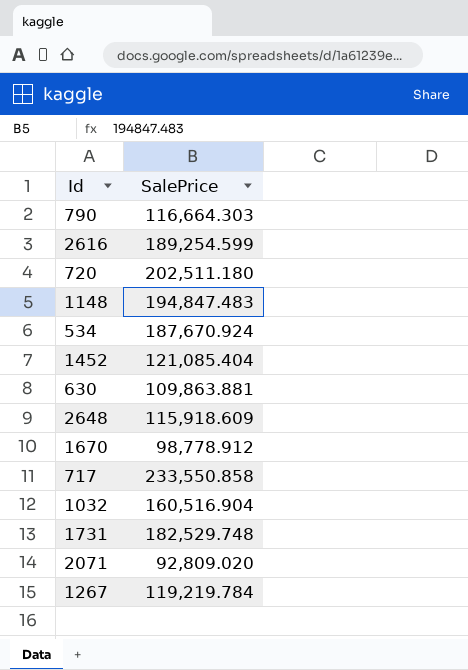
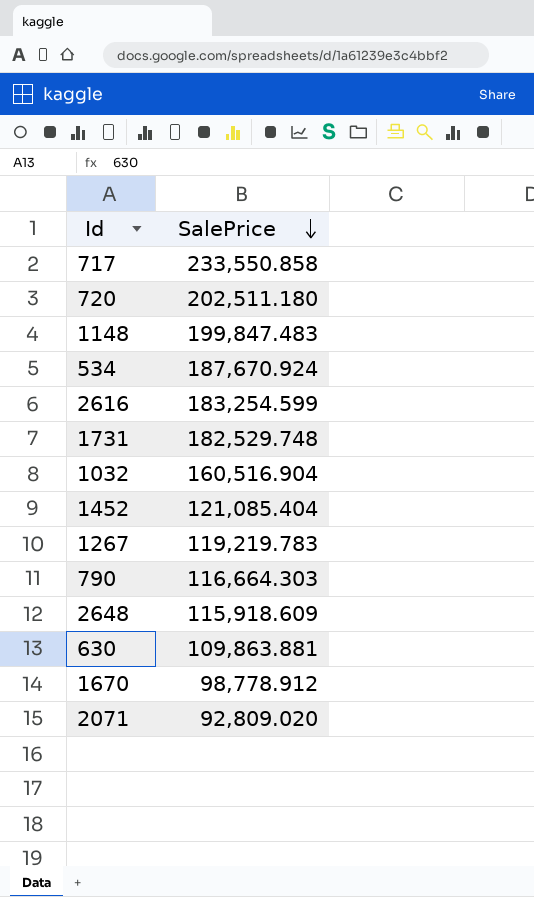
row order: none -> SalePrice descending
1148 | SalePrice: 194,847.483 -> 199,847.483
2616 | SalePrice: 189,254.599 -> 183,254.599
1267 | SalePrice: 119,219.784 -> 119,219.783

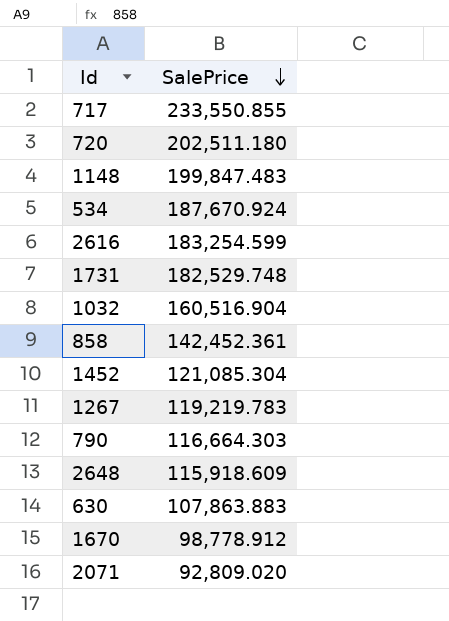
717 | SalePrice: 233,550.858 -> 233,550.855
row 858: none -> 142,452.361
1452 | SalePrice: 121,085.404 -> 121,085.304
630 | SalePrice: 109,863.881 -> 107,863.883

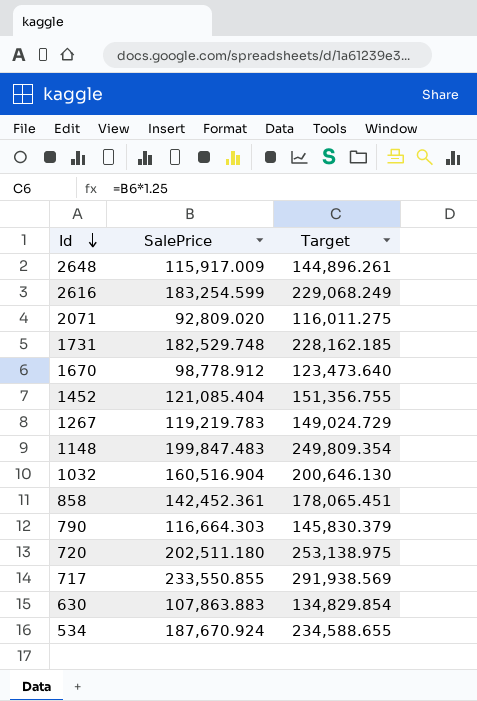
row order: SalePrice descending -> Id descending
column Target | formula: none -> [SalePrice] * 1.25
2648 | SalePrice: 115,918.609 -> 115,917.009
1452 | SalePrice: 121,085.304 -> 121,085.404

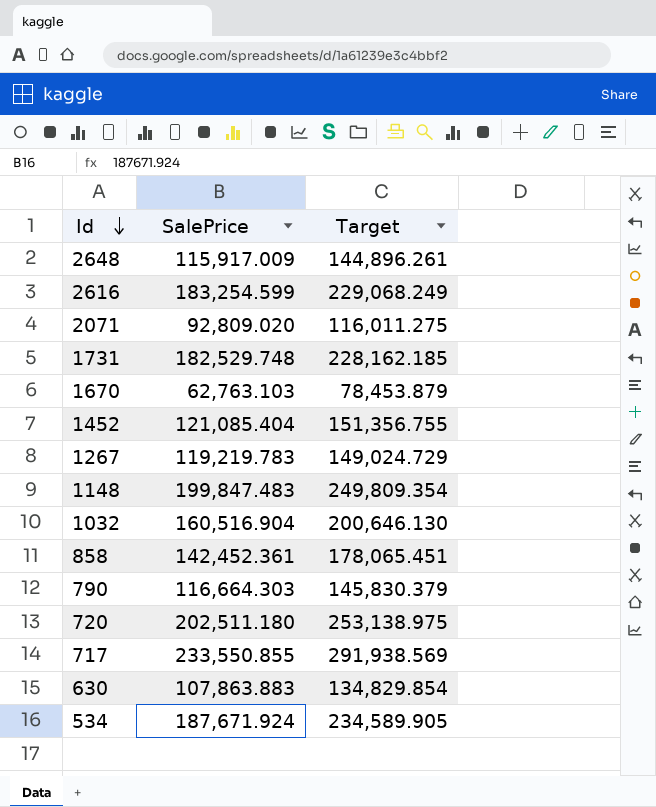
1670 | SalePrice: 98,778.912 -> 62,763.103
1670 | Target: 123,473.640 -> 78,453.879
534 | SalePrice: 187,670.924 -> 187,671.924
534 | Target: 234,588.655 -> 234,589.905

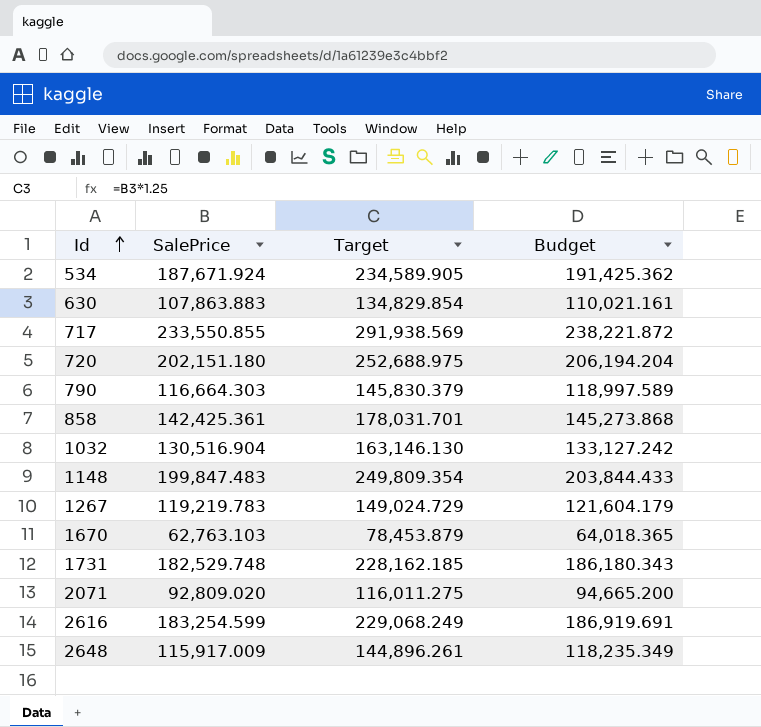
row order: Id descending -> Id ascending
column Budget | formula: none -> [SalePrice] * 1.02
row 1452: 121,085.404 | 151,356.755 -> none
720 | SalePrice: 202,511.180 -> 202,151.180
720 | Target: 253,138.975 -> 252,688.975
858 | SalePrice: 142,452.361 -> 142,425.361
858 | Target: 178,065.451 -> 178,031.701
1032 | SalePrice: 160,516.904 -> 130,516.904
1032 | Target: 200,646.130 -> 163,146.130

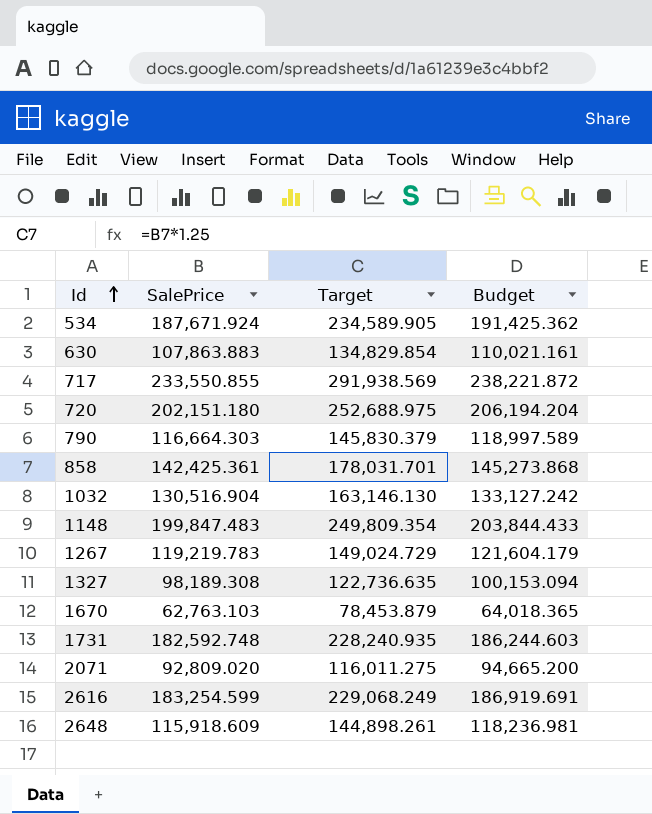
row 1327: none -> 98,189.308 | 122,736.635 | 100,153.094
1731 | SalePrice: 182,529.748 -> 182,592.748
1731 | Target: 228,162.185 -> 228,240.935
1731 | Budget: 186,180.343 -> 186,244.603
2648 | SalePrice: 115,917.009 -> 115,918.609
2648 | Target: 144,896.261 -> 144,898.261
2648 | Budget: 118,235.349 -> 118,236.981

